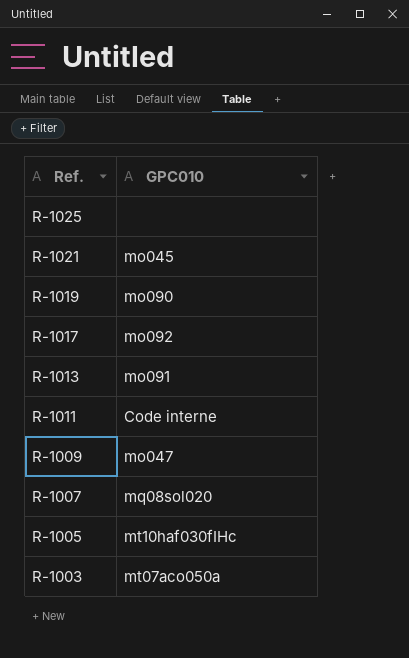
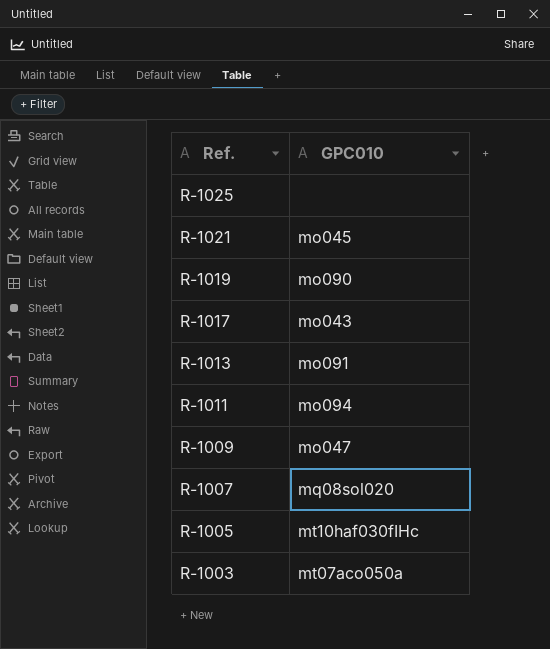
R-1017 | GPC010: mo092 -> mo043
R-1011 | GPC010: Code interne -> mo094

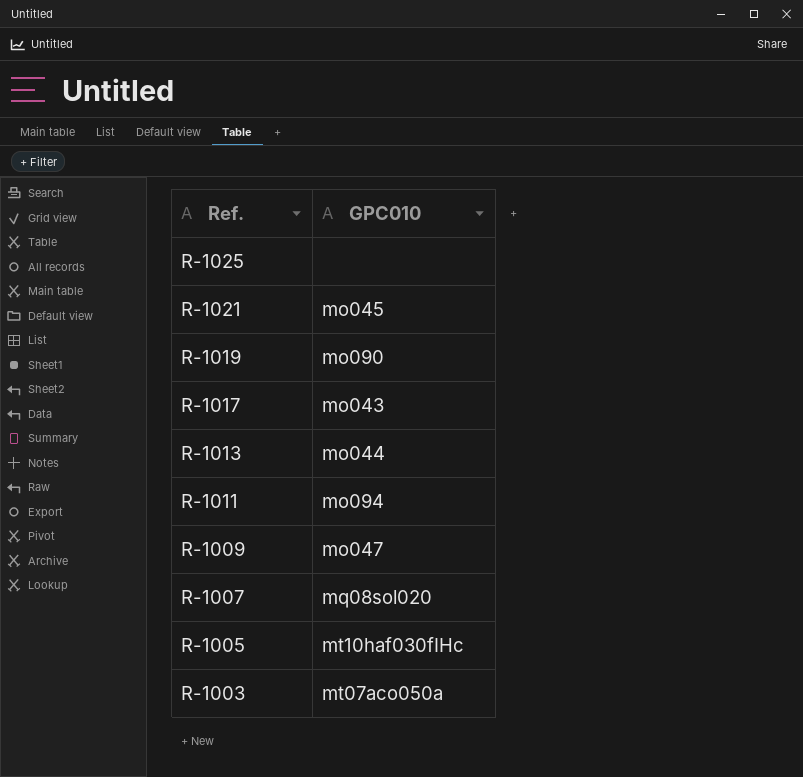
R-1013 | GPC010: mo091 -> mo044

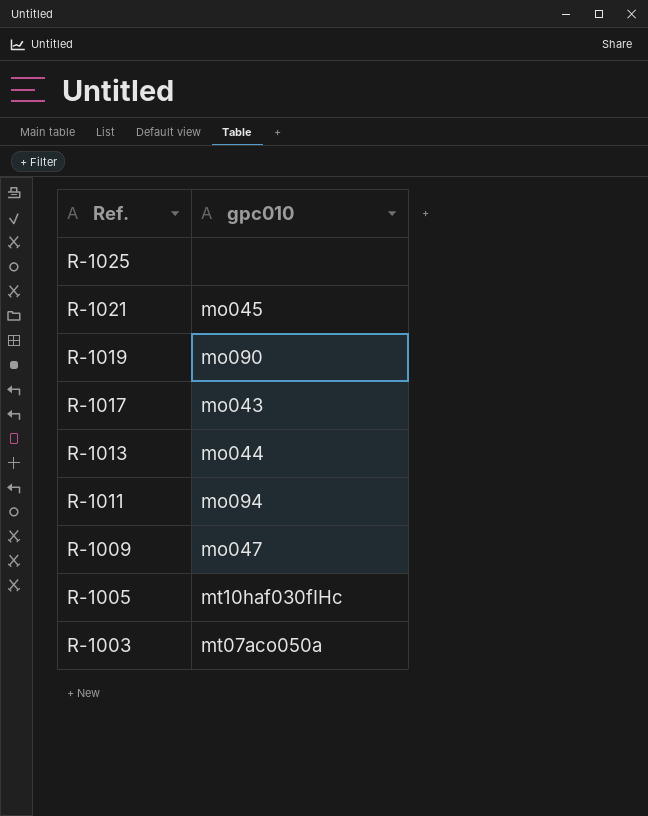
column name: GPC010 -> gpc010
row R-1007: mq08sol020 -> none

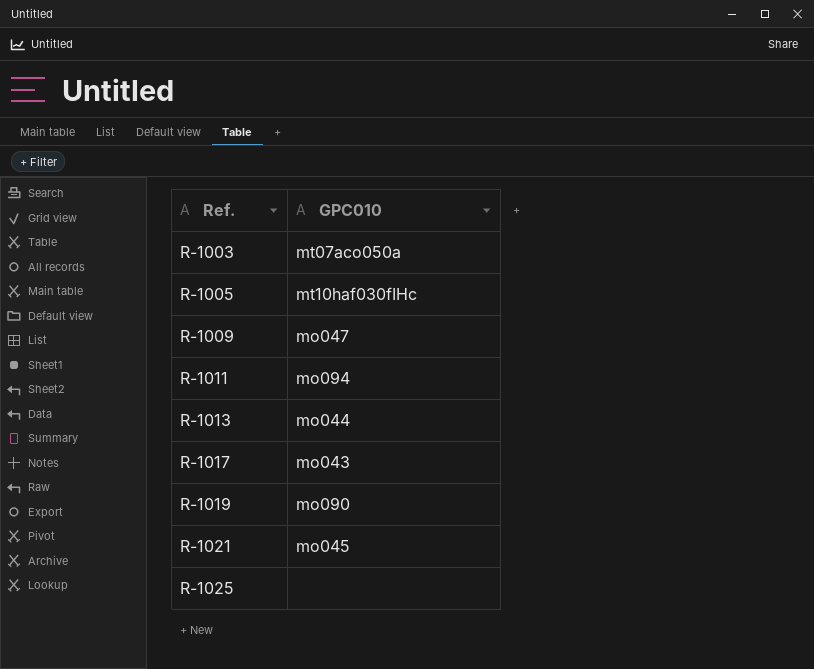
row order: Ref. descending -> Ref. ascending
column name: gpc010 -> GPC010

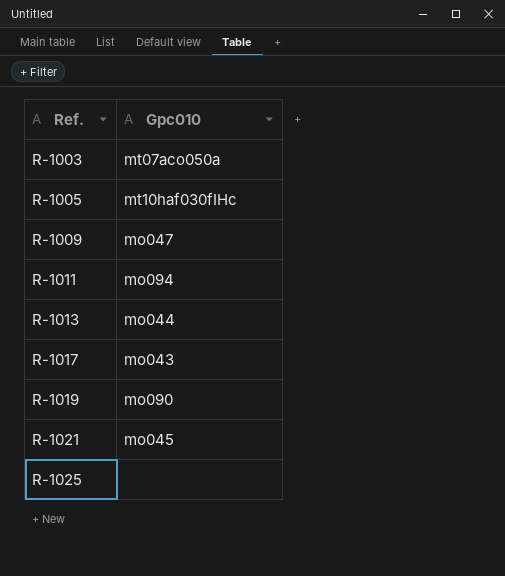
column name: GPC010 -> Gpc010

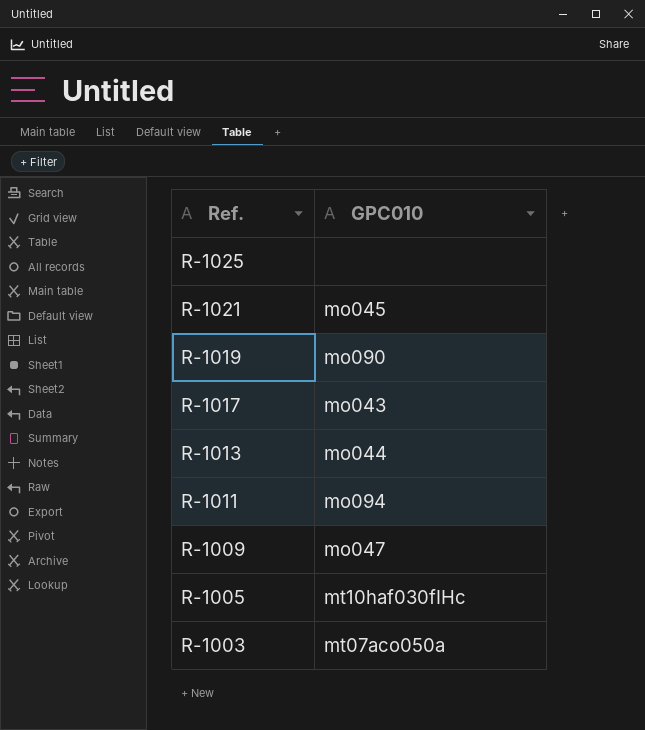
row order: Ref. ascending -> Ref. descending
column name: Gpc010 -> GPC010

